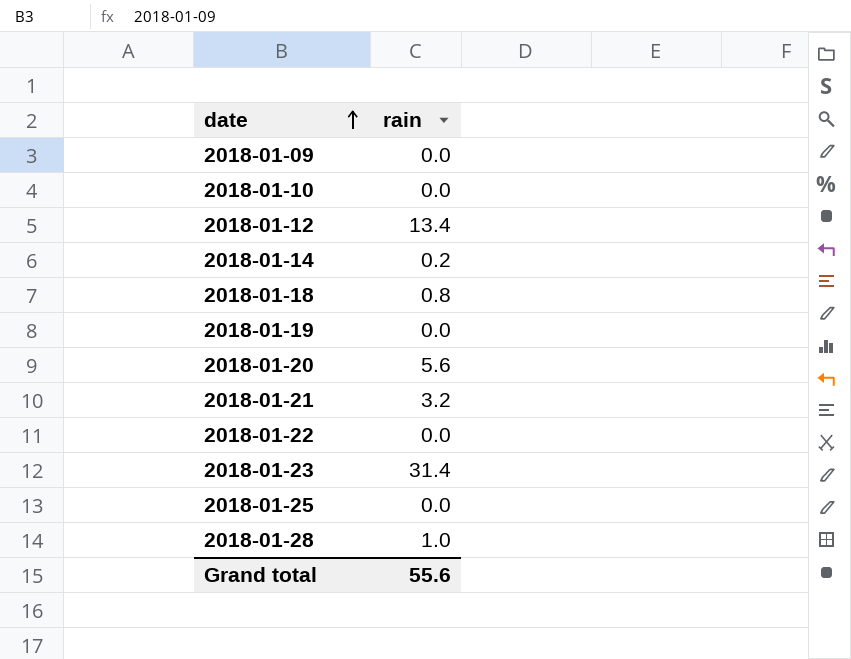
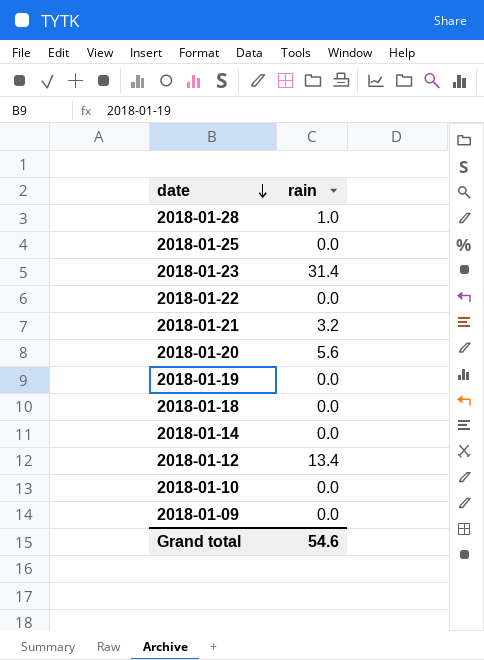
row order: date ascending -> date descending
2018-01-18 | rain: 0.8 -> 0.0
2018-01-14 | rain: 0.2 -> 0.0
Grand total | rain: 55.6 -> 54.6

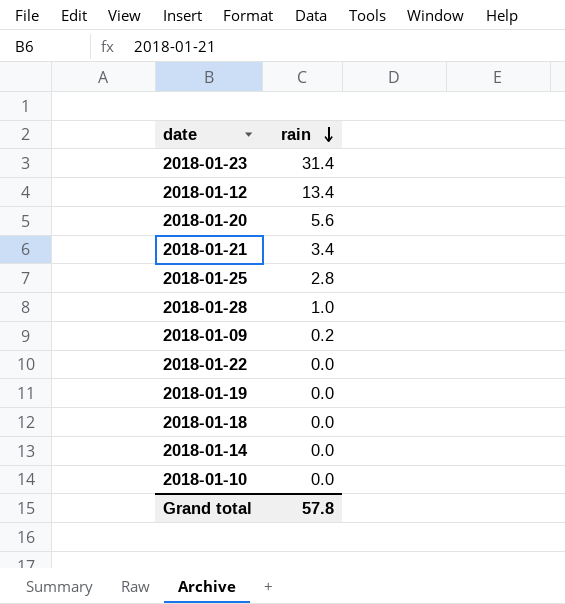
row order: date descending -> rain descending
2018-01-21 | rain: 3.2 -> 3.4
2018-01-25 | rain: 0.0 -> 2.8
2018-01-09 | rain: 0.0 -> 0.2
Grand total | rain: 54.6 -> 57.8

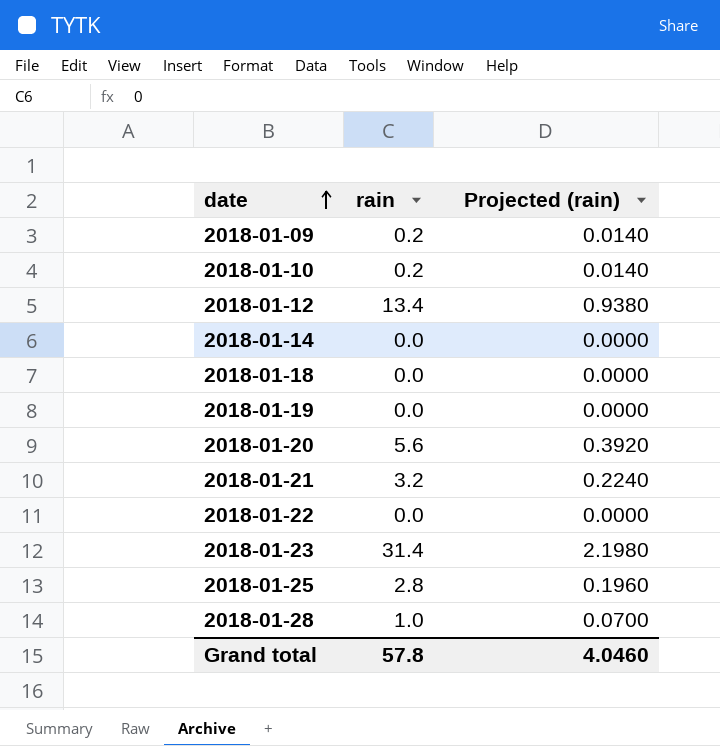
row order: rain descending -> date ascending
column Projected (rain) | formula: none -> [rain] * 0.07
2018-01-10 | rain: 0.0 -> 0.2
2018-01-21 | rain: 3.4 -> 3.2

